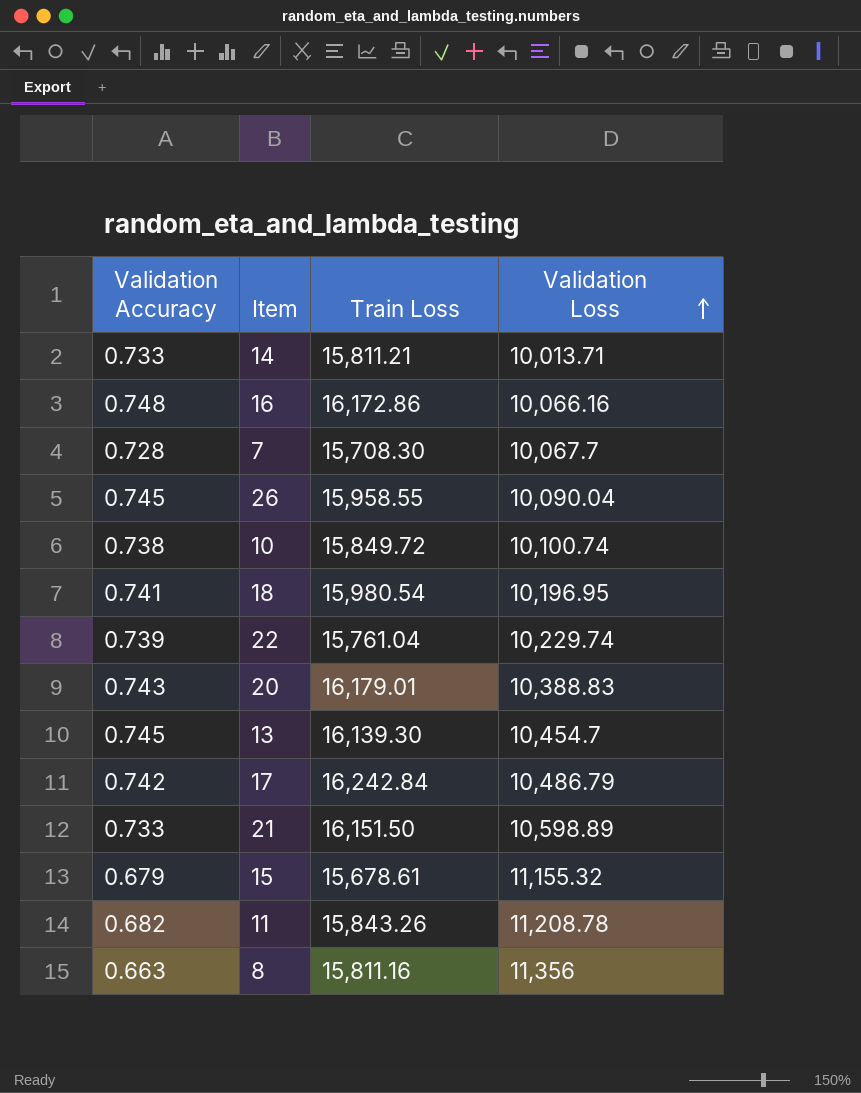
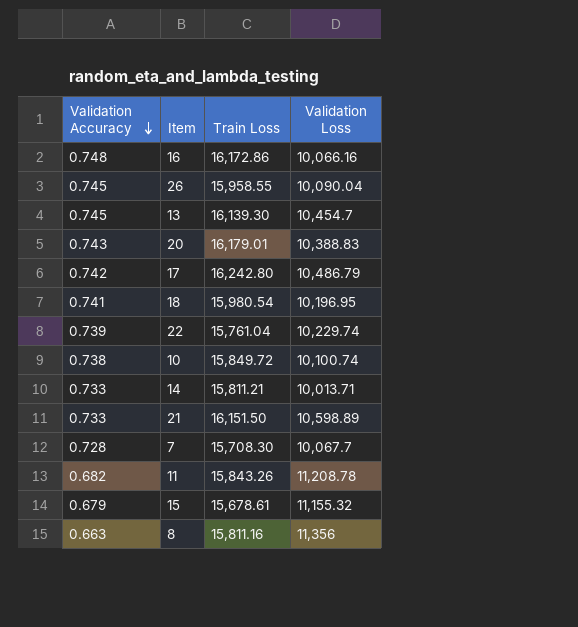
row order: Validation Loss ascending -> Validation Accuracy descending
17 | Train Loss: 16,242.84 -> 16,242.80

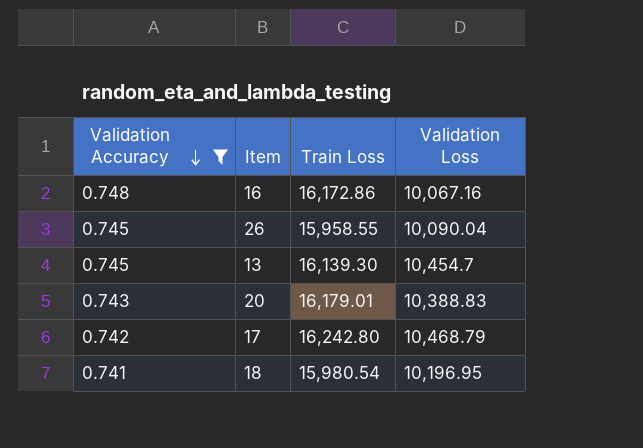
filter: none -> Validation Accuracy >= 0.741
16 | Validation Loss: 10,066.16 -> 10,067.16
17 | Validation Loss: 10,486.79 -> 10,468.79

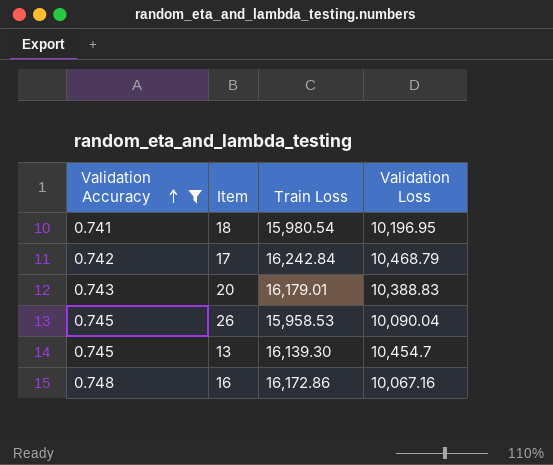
row order: Validation Accuracy descending -> Validation Accuracy ascending
17 | Train Loss: 16,242.80 -> 16,242.84
26 | Train Loss: 15,958.55 -> 15,958.53

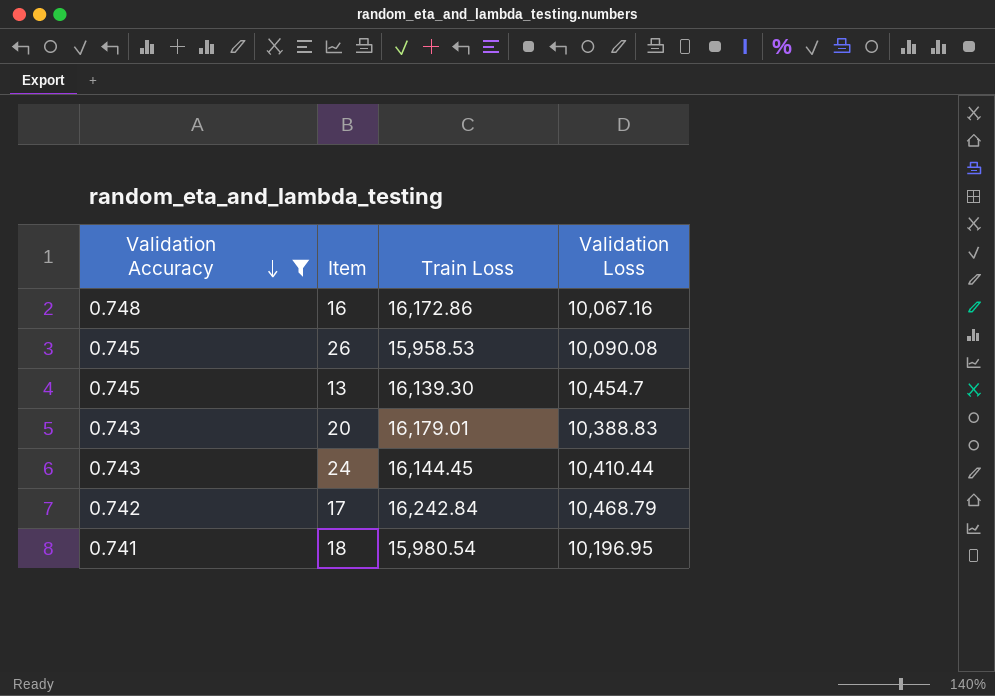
row order: Validation Accuracy ascending -> Validation Accuracy descending
26 | Validation Loss: 10,090.04 -> 10,090.08
row 24: none -> 0.743 | 16,144.45 | 10,410.44

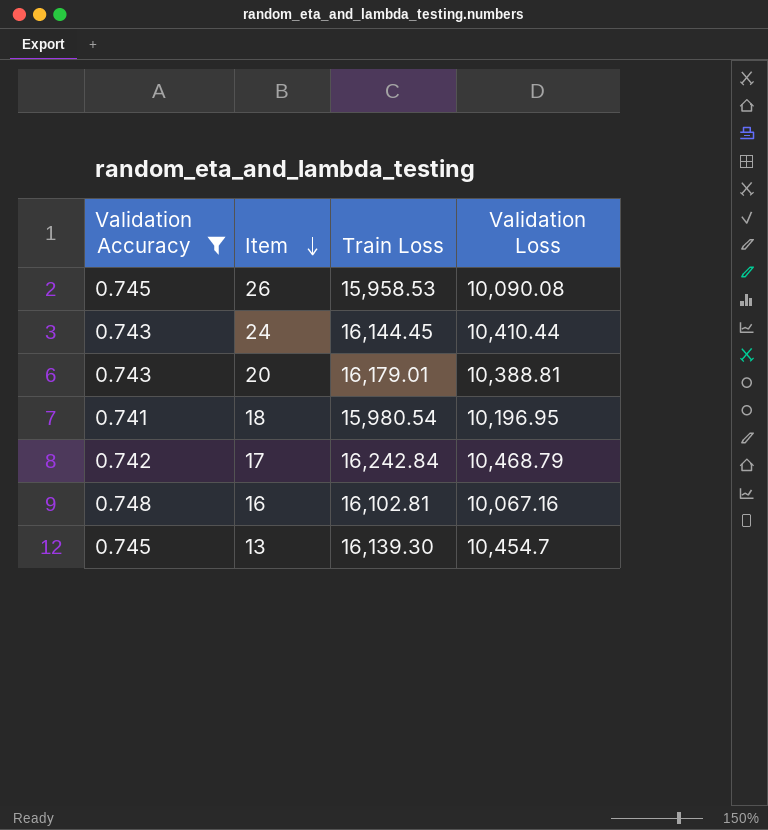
row order: Validation Accuracy descending -> Item descending
20 | Validation Loss: 10,388.83 -> 10,388.81
16 | Train Loss: 16,172.86 -> 16,102.81

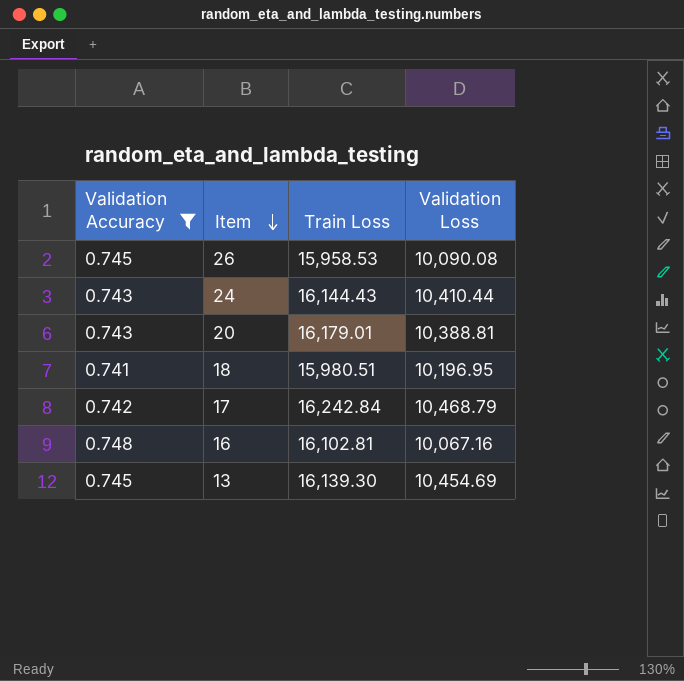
24 | Train Loss: 16,144.45 -> 16,144.43
18 | Train Loss: 15,980.54 -> 15,980.51
13 | Validation Loss: 10,454.7 -> 10,454.69

